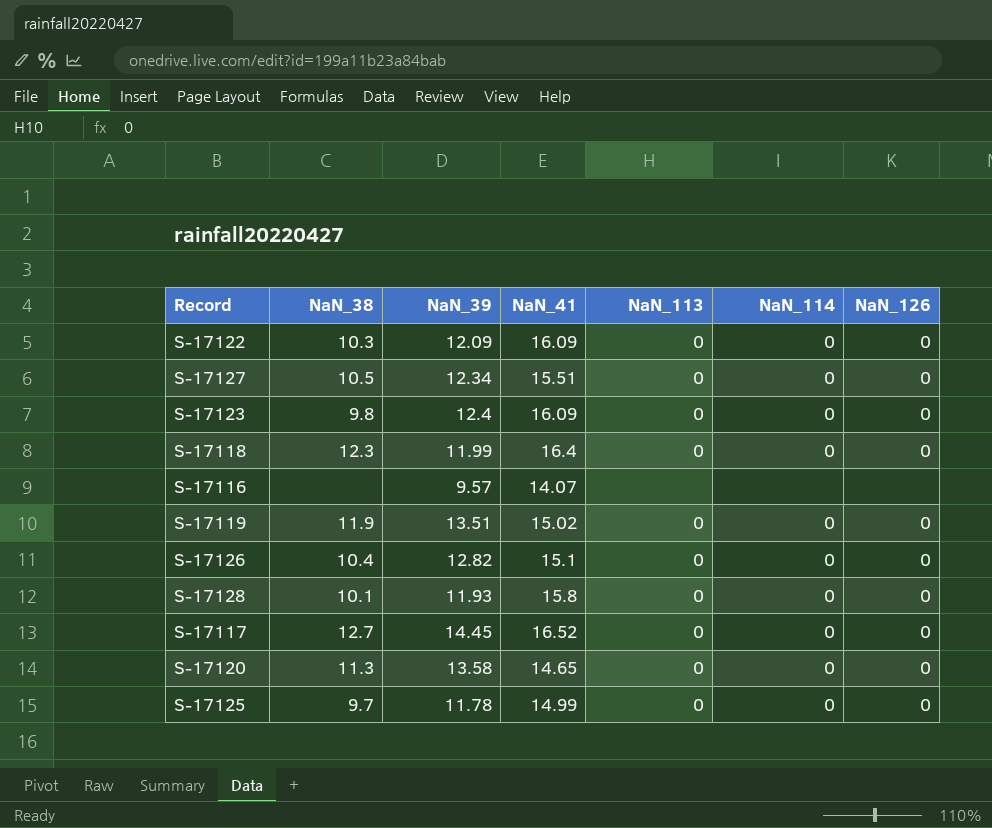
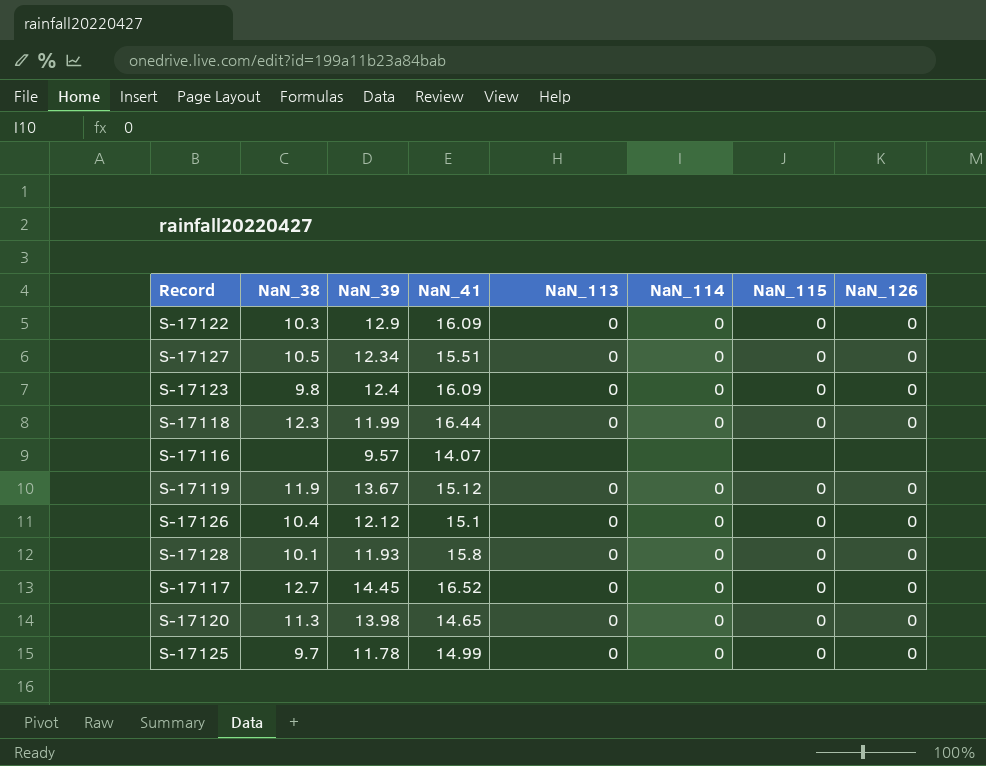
column NaN_115 | position: none -> 7
S-17122 | NaN_39: 12.09 -> 12.9
S-17118 | NaN_41: 16.4 -> 16.44
S-17119 | NaN_39: 13.51 -> 13.67
S-17119 | NaN_41: 15.02 -> 15.12
S-17126 | NaN_39: 12.82 -> 12.12
S-17120 | NaN_39: 13.58 -> 13.98

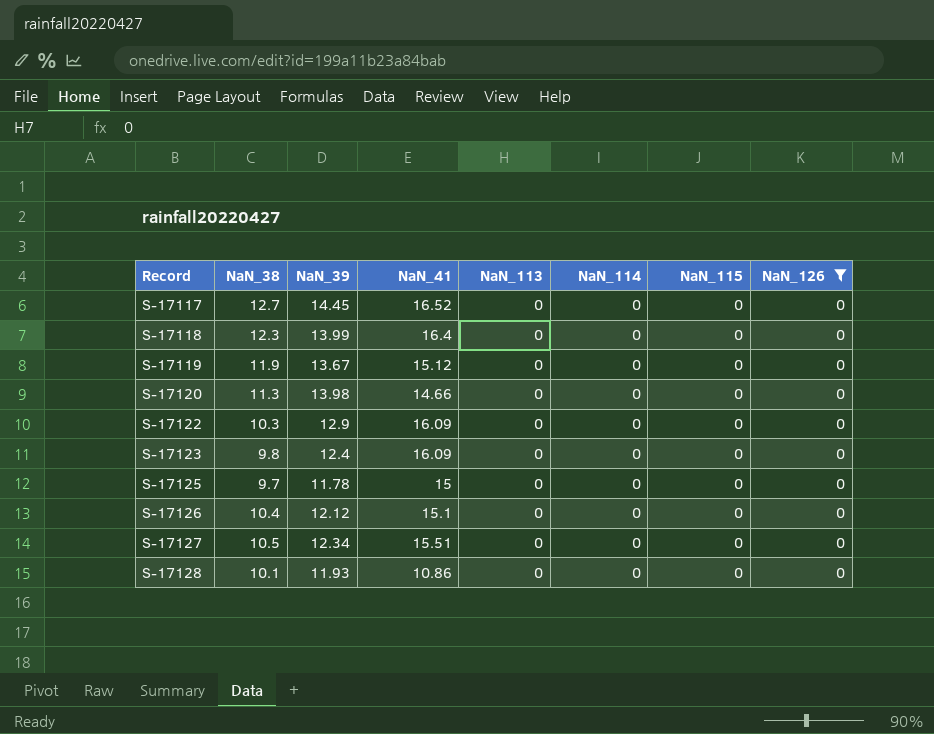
filter: none -> NaN_126 = 0
row order: none -> Record ascending
S-17118 | NaN_39: 11.99 -> 13.99
S-17118 | NaN_41: 16.44 -> 16.4
S-17120 | NaN_41: 14.65 -> 14.66
S-17125 | NaN_41: 14.99 -> 15
S-17128 | NaN_41: 15.8 -> 10.86

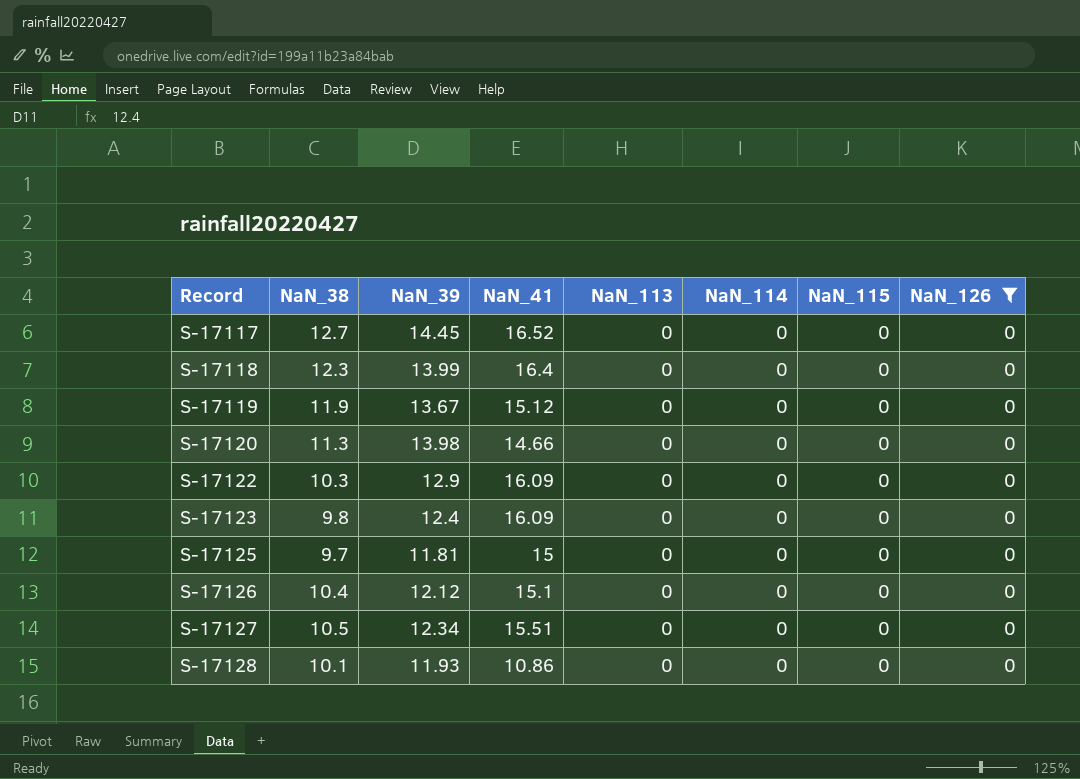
S-17125 | NaN_39: 11.78 -> 11.81

